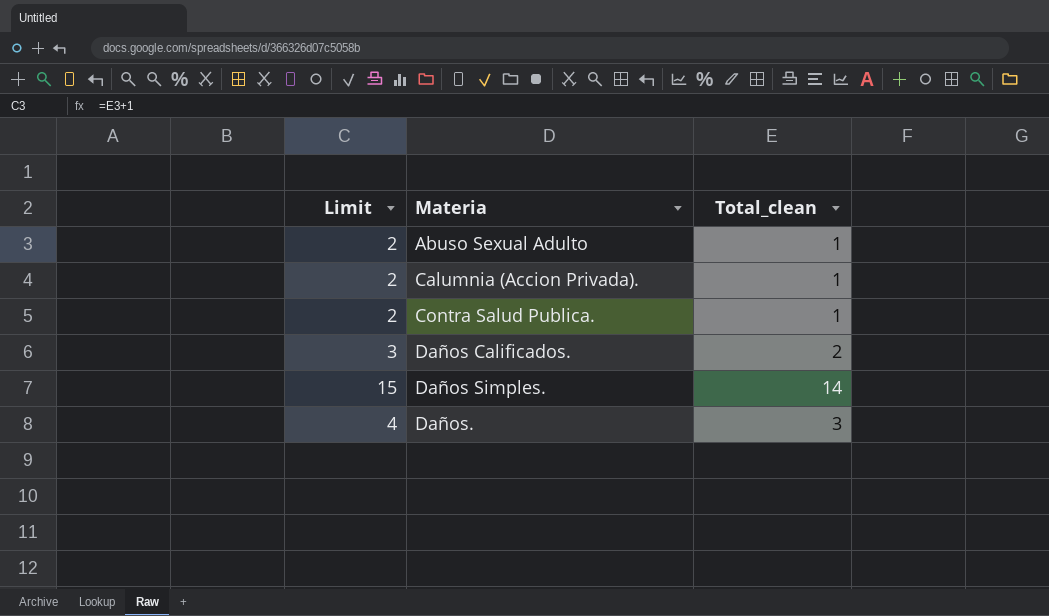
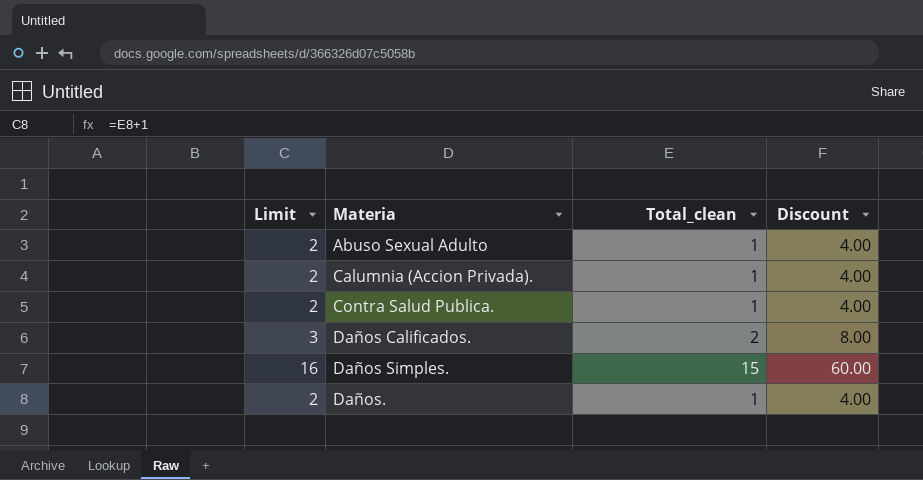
column Discount | formula: none -> [Total_clean] * 4
Daños Simples. | Limit: 15 -> 16
Daños Simples. | Total_clean: 14 -> 15
Daños. | Limit: 4 -> 2
Daños. | Total_clean: 3 -> 1

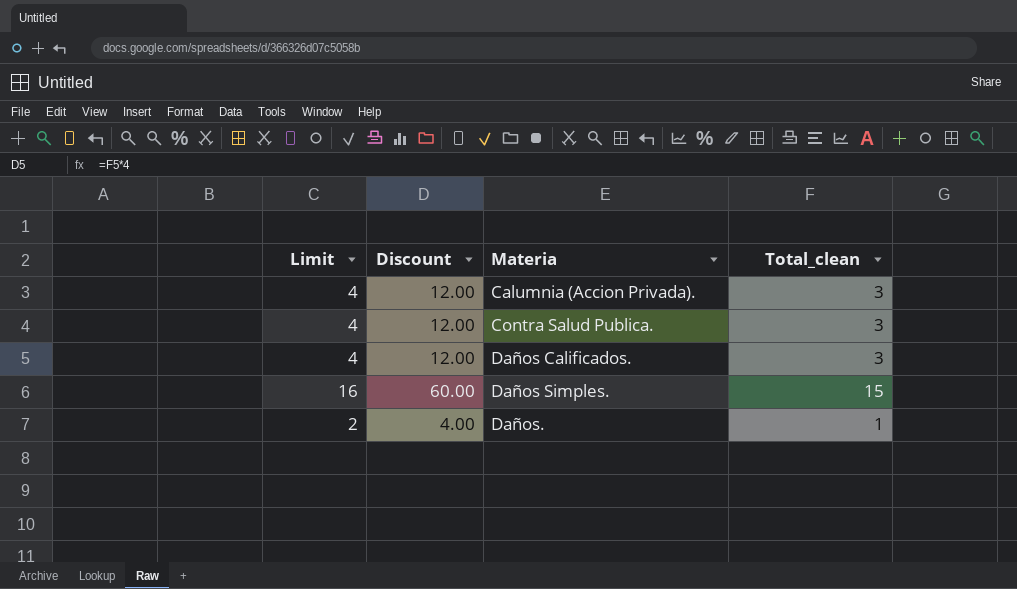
column Discount | position: 4 -> 2
row Abuso Sexual Adulto: 2 | 1 | 4.00 -> none
Calumnia (Accion Privada). | Limit: 2 -> 4
Calumnia (Accion Privada). | Discount: 4.00 -> 12.00
Calumnia (Accion Privada). | Total_clean: 1 -> 3
Contra Salud Publica. | Limit: 2 -> 4
Contra Salud Publica. | Discount: 4.00 -> 12.00
Contra Salud Publica. | Total_clean: 1 -> 3
Daños Calificados. | Limit: 3 -> 4
Daños Calificados. | Discount: 8.00 -> 12.00
Daños Calificados. | Total_clean: 2 -> 3

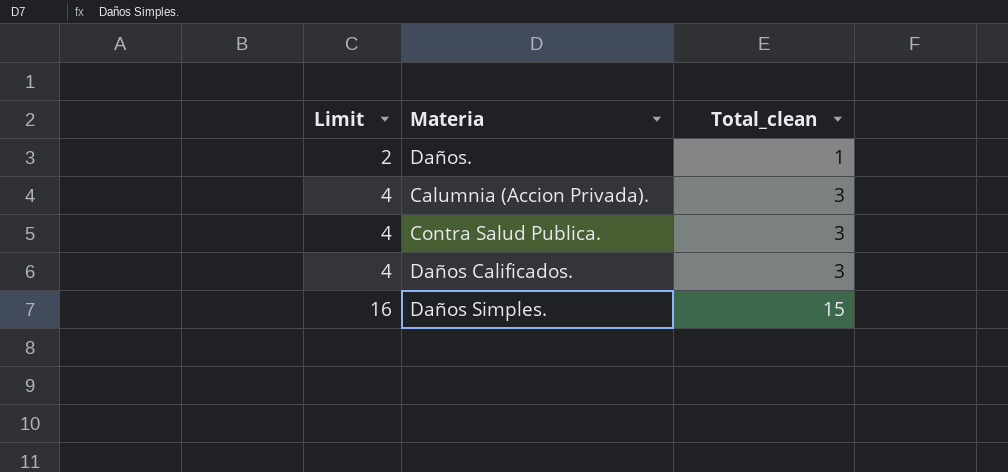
row order: Materia ascending -> Limit ascending
column Discount | formula: [Total_clean] * 4 -> none

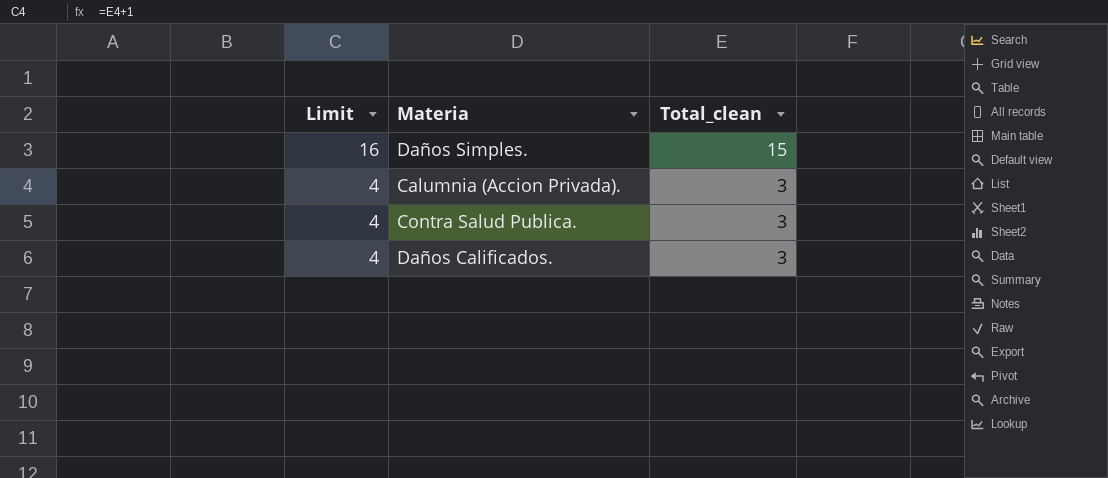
row order: Limit ascending -> Limit descending
row Daños.: 2 | 1 -> none

